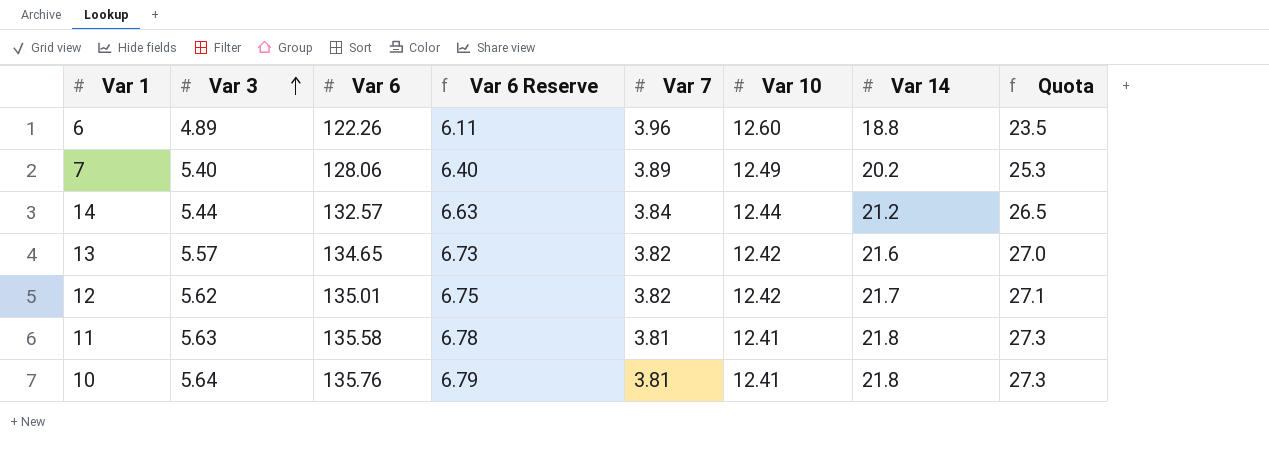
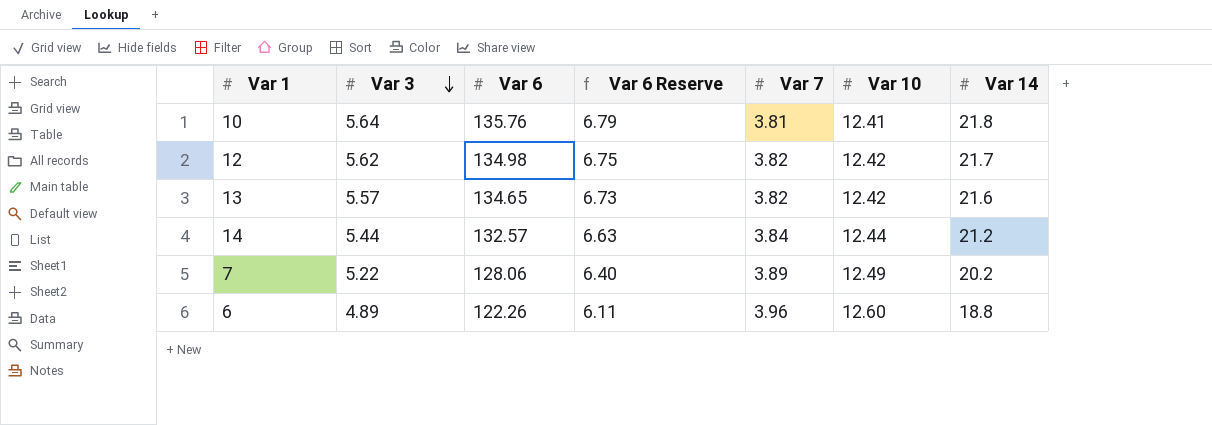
row order: Var 3 ascending -> Var 3 descending
column Quota | formula: [Var 14] * 1.25 -> none
row 11: 5.63 | 135.58 | 6.78 | 3.81 | 12.41 | 21.8 | 27.3 -> none
12 | Var 6: 135.01 -> 134.98
7 | Var 3: 5.40 -> 5.22

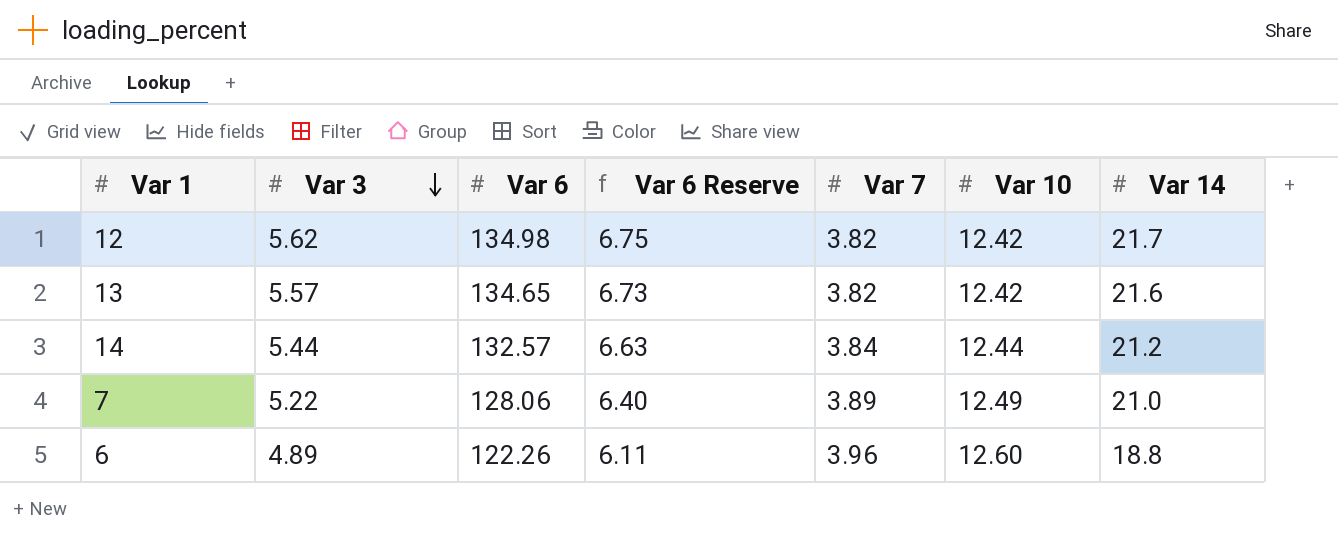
row 10: 5.64 | 135.76 | 6.79 | 3.81 | 12.41 | 21.8 -> none
7 | Var 14: 20.2 -> 21.0

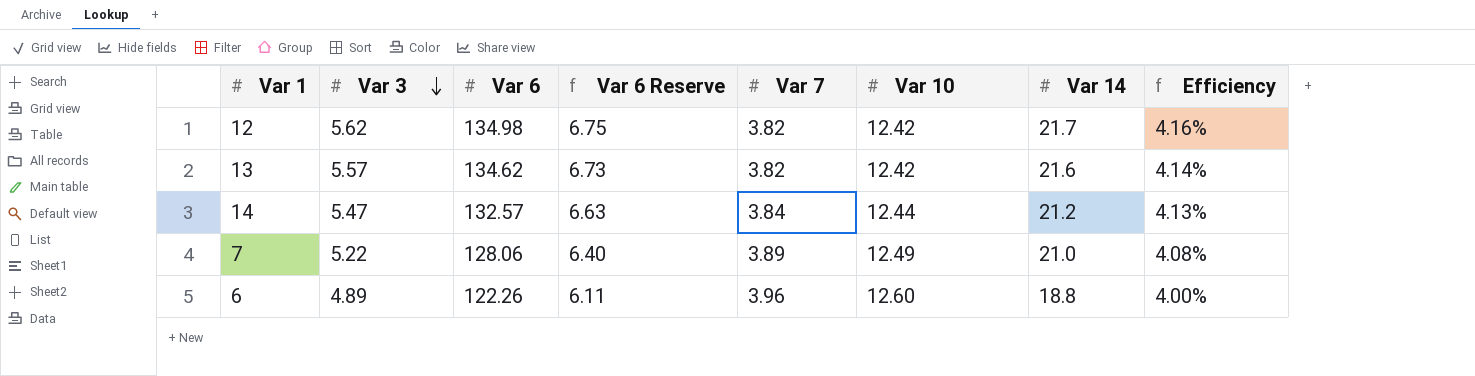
column Efficiency | formula: none -> [Var 3] / [Var 6]
13 | Var 6: 134.65 -> 134.62
14 | Var 3: 5.44 -> 5.47

